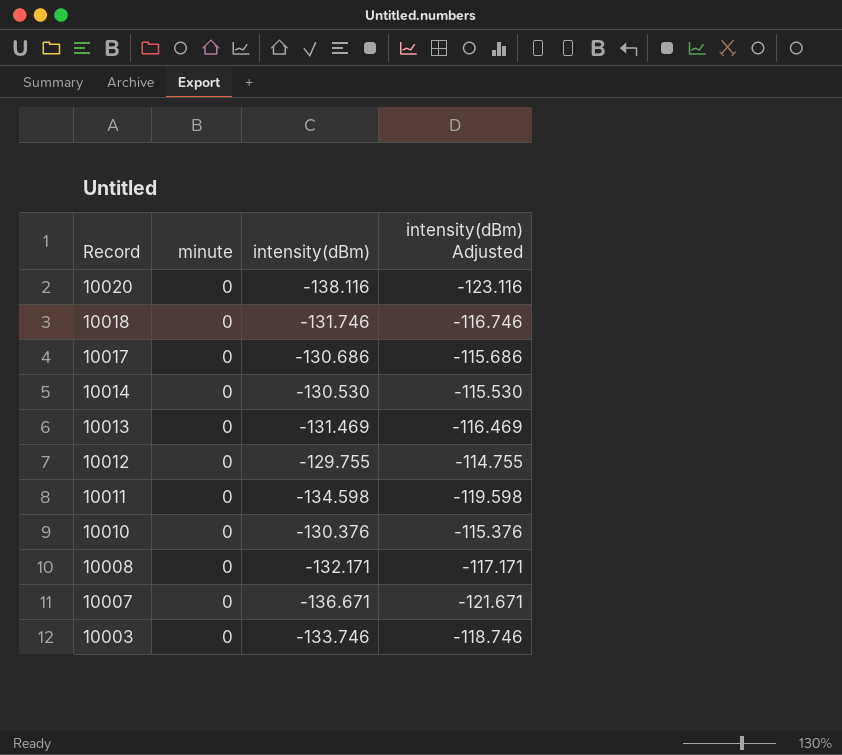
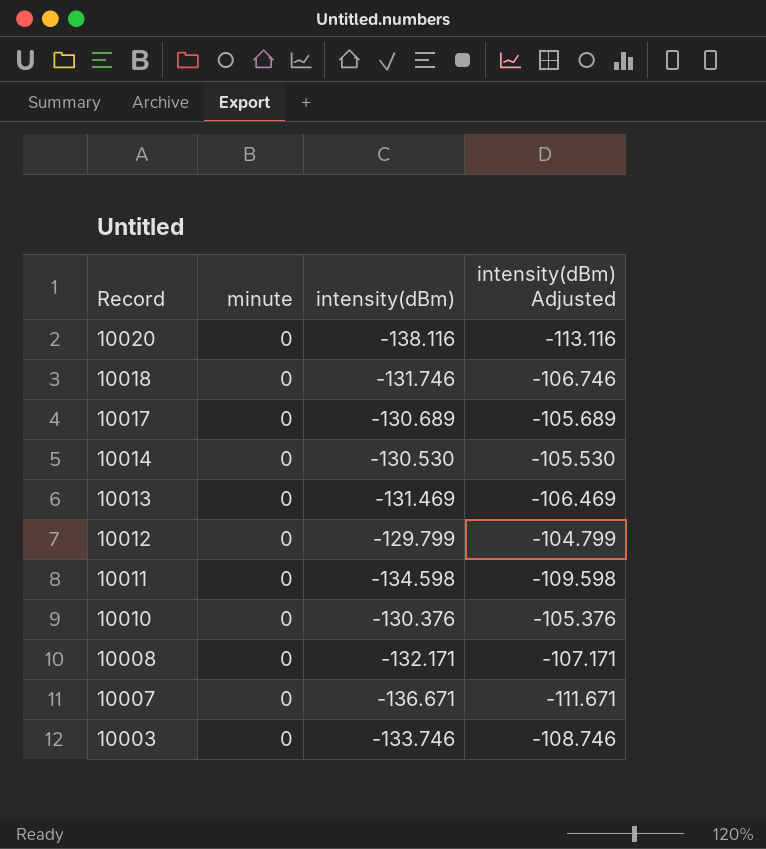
column intensity(dBm) Adjusted | formula: [intensity(dBm)] + 15 -> [intensity(dBm)] + 25
10017 | intensity(dBm): -130.686 -> -130.689
10012 | intensity(dBm): -129.755 -> -129.799

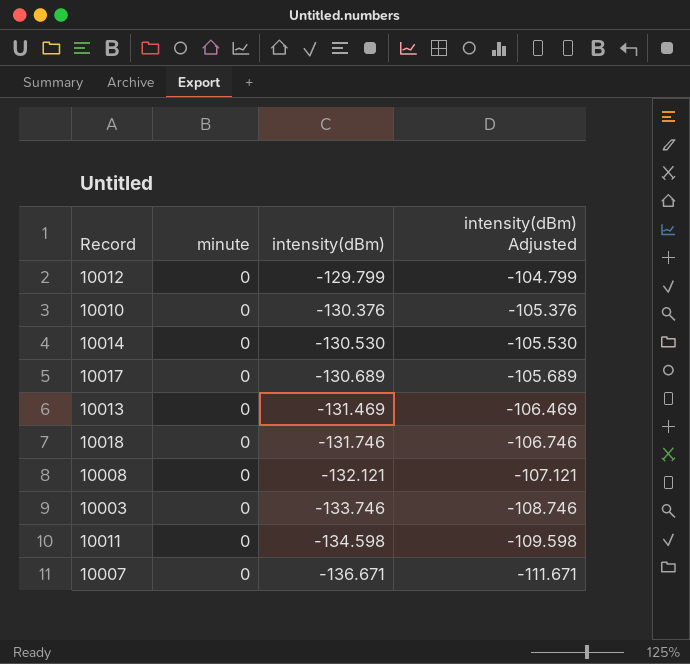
row order: Record descending -> intensity(dBm) descending
row 10020: 0 | -138.116 | -113.116 -> none
10008 | intensity(dBm): -132.171 -> -132.121
10008 | intensity(dBm) Adjusted: -107.171 -> -107.121

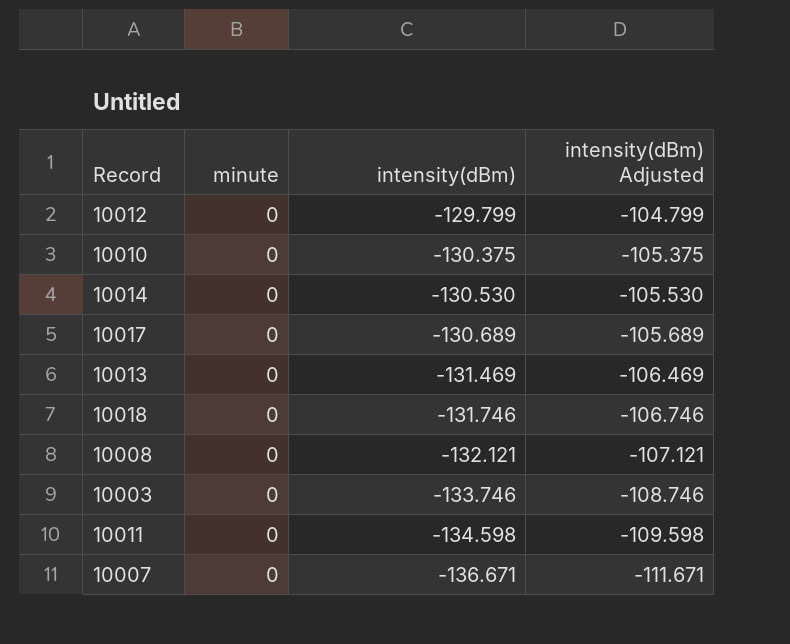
10010 | intensity(dBm): -130.376 -> -130.375
10010 | intensity(dBm) Adjusted: -105.376 -> -105.375

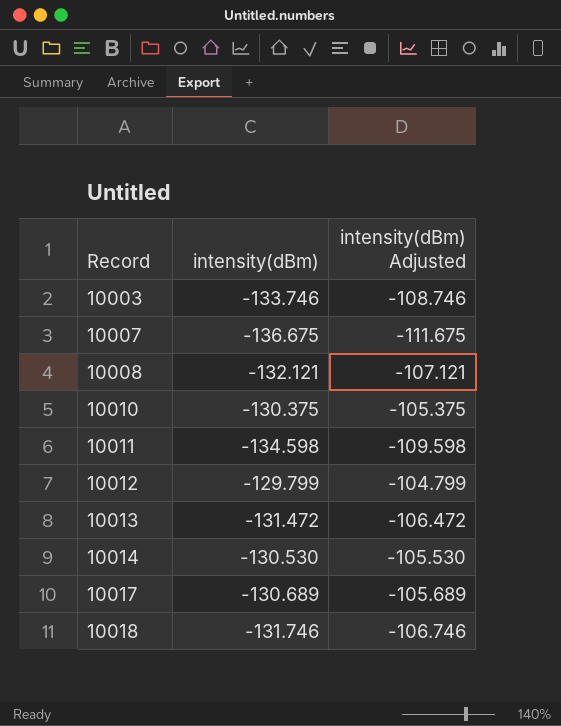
row order: intensity(dBm) descending -> Record ascending
column minute | position: 2 -> none
10007 | intensity(dBm): -136.671 -> -136.675
10007 | intensity(dBm) Adjusted: -111.671 -> -111.675
10013 | intensity(dBm): -131.469 -> -131.472
10013 | intensity(dBm) Adjusted: -106.469 -> -106.472

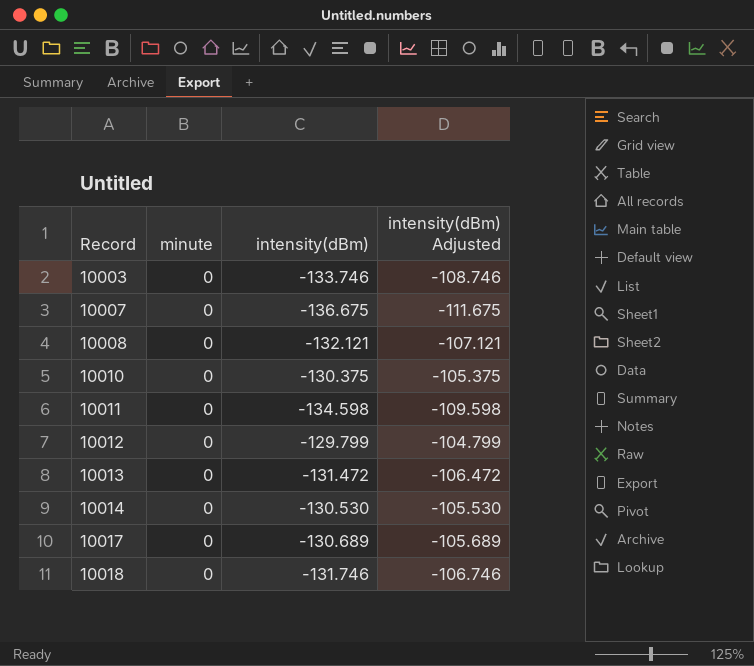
column minute | position: none -> 2

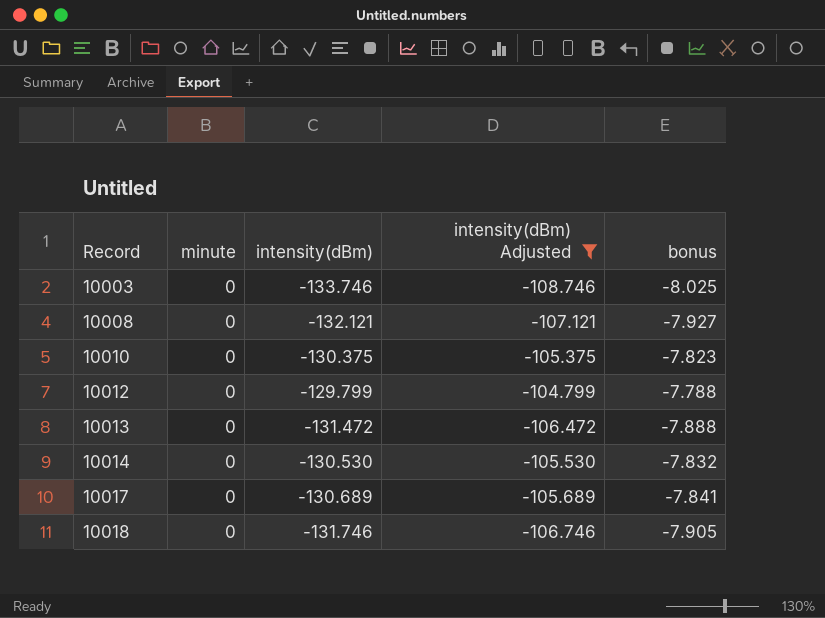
filter: none -> intensity(dBm) Adjusted >= -108.746
column bonus | formula: none -> [intensity(dBm)] * 0.06

